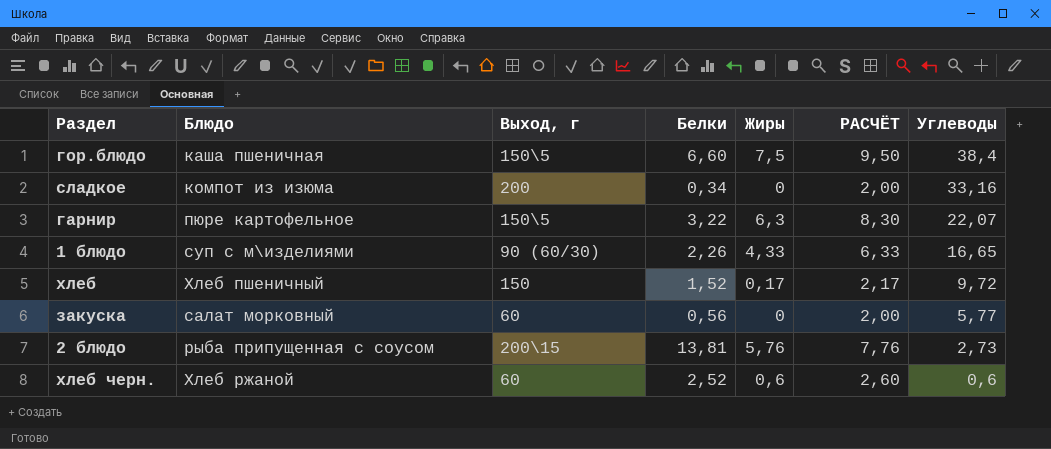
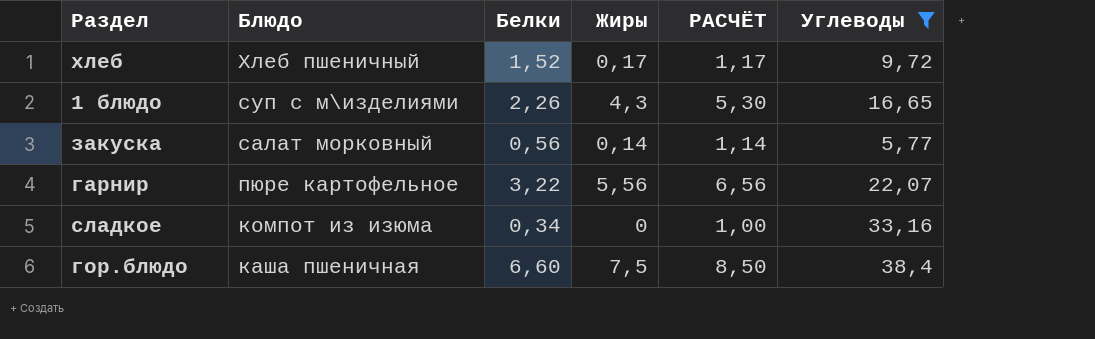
filter: none -> Углеводы >= 5,77
row order: Углеводы descending -> Блюдо descending
column Выход, г | position: 3 -> none
column РАСЧЁТ | formula: [Жиры] + 2 -> [Жиры] + 1
1 блюдо | Жиры: 4,33 -> 4,3
закуска | Жиры: 0 -> 0,14
гарнир | Жиры: 6,3 -> 5,56

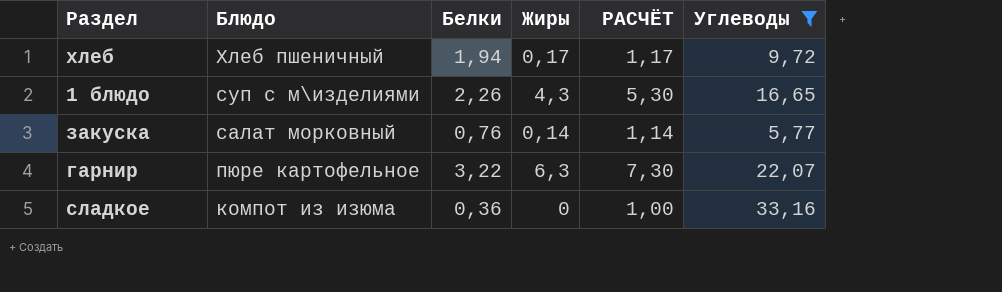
row гор.блюдо: каша пшеничная | 6,60 | 7,5 | 8,50 | 38,4 -> none
хлеб | Белки: 1,52 -> 1,94
закуска | Белки: 0,56 -> 0,76
гарнир | Жиры: 5,56 -> 6,3
гарнир | РАСЧЁТ: 6,56 -> 7,30
сладкое | Белки: 0,34 -> 0,36

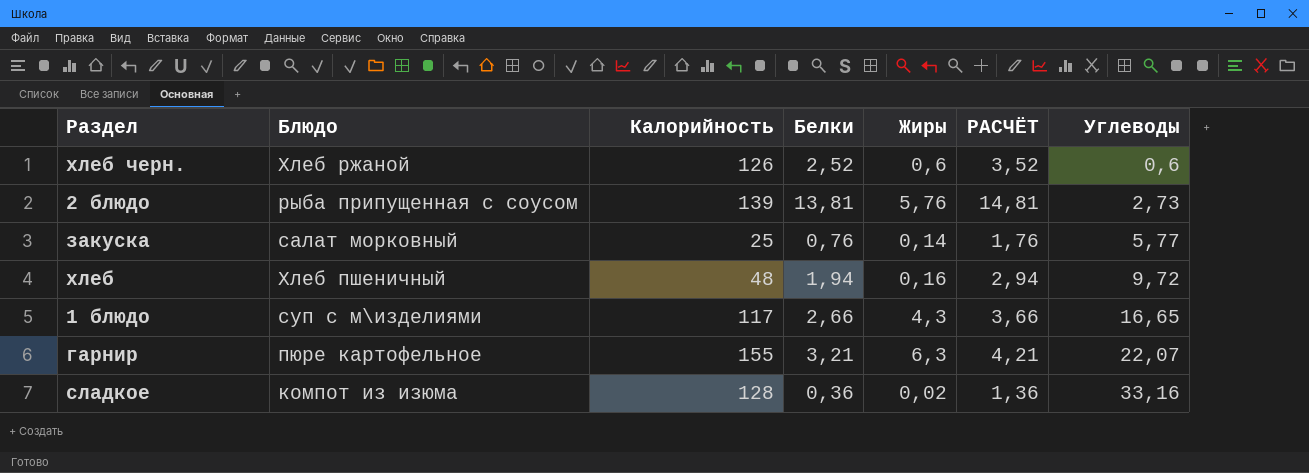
filter: Углеводы >= 5,77 -> none
row order: Блюдо descending -> Углеводы ascending
column Калорийность | position: none -> 3
column РАСЧЁТ | formula: [Жиры] + 1 -> [Белки] + 1
хлеб | Жиры: 0,17 -> 0,16
1 блюдо | Белки: 2,26 -> 2,66
гарнир | Белки: 3,22 -> 3,21
сладкое | Жиры: 0 -> 0,02

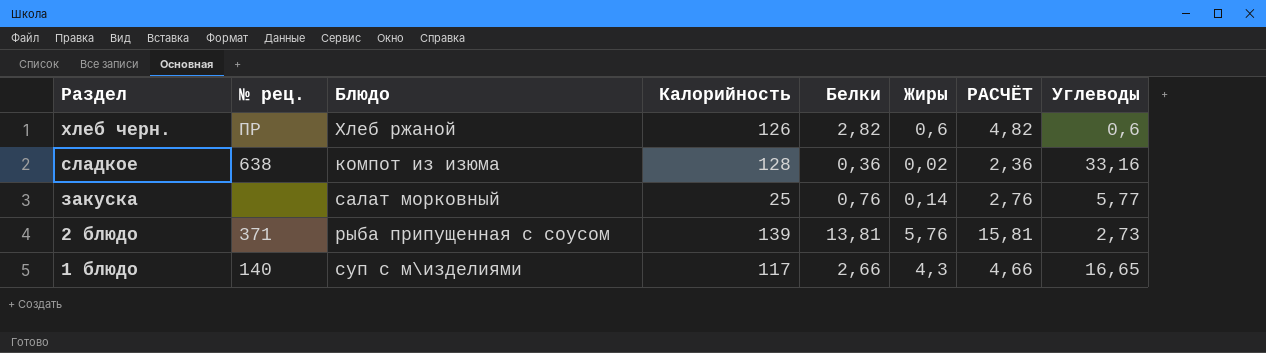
row order: Углеводы ascending -> Раздел descending
column № рец. | position: none -> 2
column РАСЧЁТ | formula: [Белки] + 1 -> [Белки] + 2
row хлеб: Хлеб пшеничный | 48 | 1,94 | 0,16 | 2,94 | 9,72 -> none
row гарнир: пюре картофельное | 155 | 3,21 | 6,3 | 4,21 | 22,07 -> none
хлеб черн. | Белки: 2,52 -> 2,82

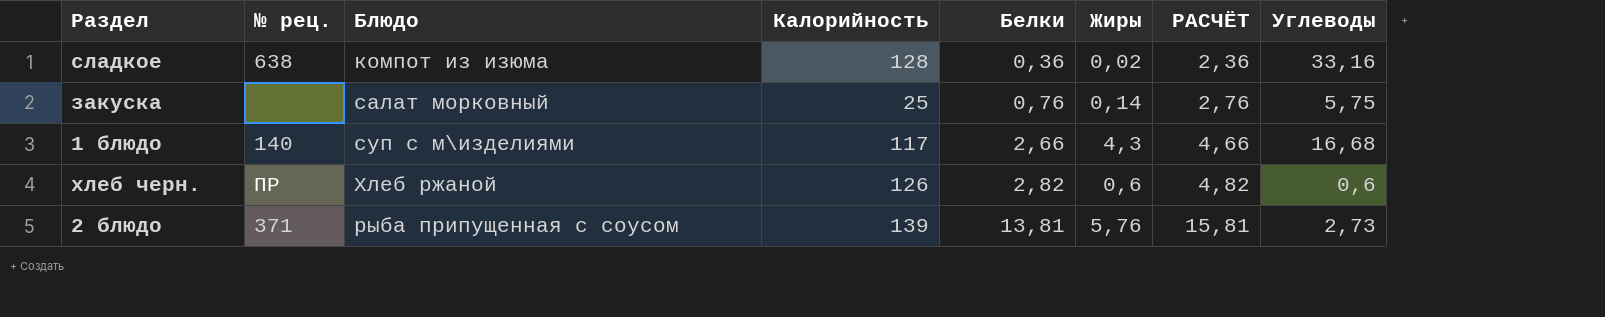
row order: Раздел descending -> Белки ascending
закуска | Углеводы: 5,77 -> 5,75
1 блюдо | Углеводы: 16,65 -> 16,68

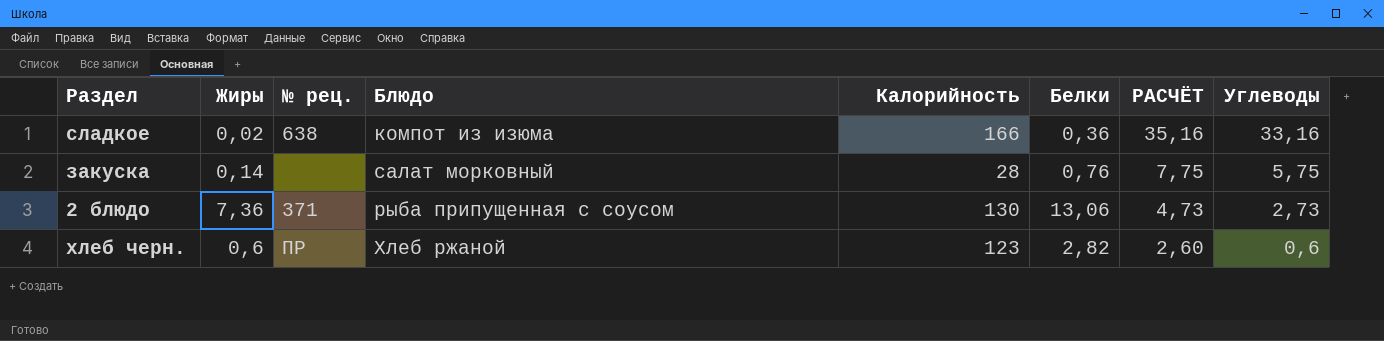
row order: Белки ascending -> РАСЧЁТ descending
column Жиры | position: 6 -> 2
column РАСЧЁТ | formula: [Белки] + 2 -> [Углеводы] + 2
row 1 блюдо: 140 | суп с м\изделиями | 117 | 2,66 | 4,3 | 4,66 | 16,68 -> none
сладкое | Калорийность: 128 -> 166
закуска | Калорийность: 25 -> 28
2 блюдо | Жиры: 5,76 -> 7,36
2 блюдо | Калорийность: 139 -> 130
2 блюдо | Белки: 13,81 -> 13,06
хлеб черн. | Калорийность: 126 -> 123

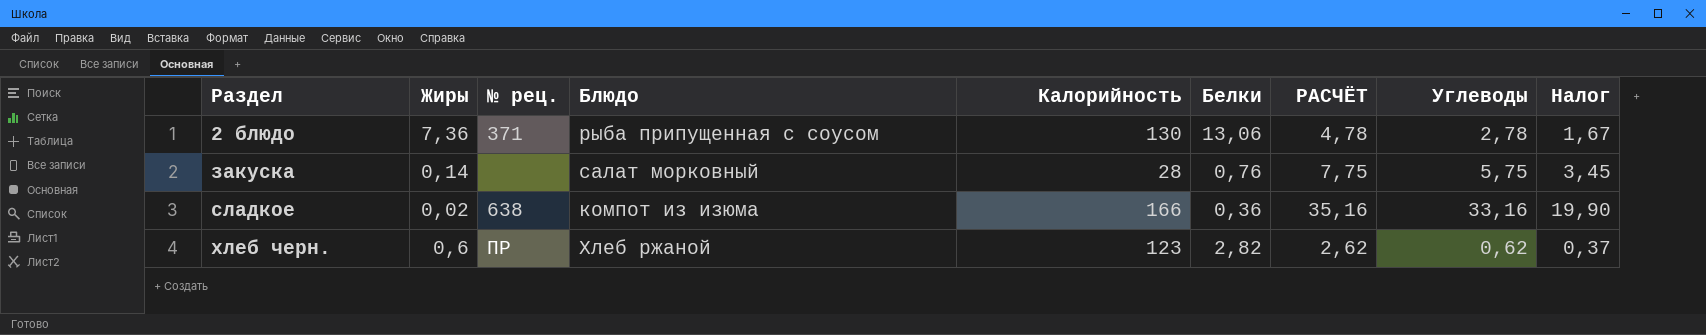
row order: РАСЧЁТ descending -> Раздел ascending
column Налог | formula: none -> [Углеводы] * 0,6
2 блюдо | РАСЧЁТ: 4,73 -> 4,78
2 блюдо | Углеводы: 2,73 -> 2,78
хлеб черн. | РАСЧЁТ: 2,60 -> 2,62
хлеб черн. | Углеводы: 0,6 -> 0,62

